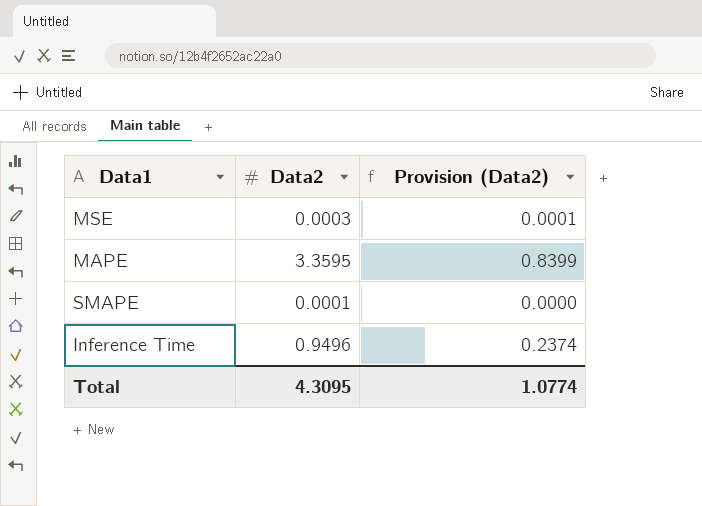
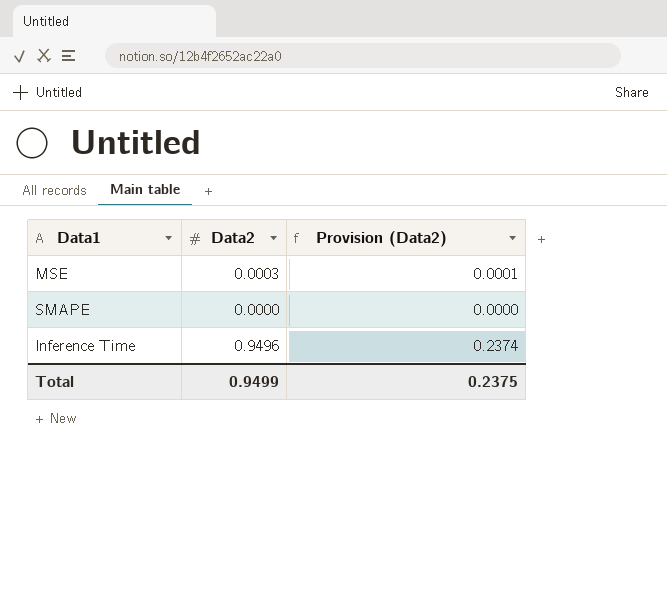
row MAPE: 3.3595 | 0.8399 -> none
SMAPE | Data2: 0.0001 -> 0.0000
Total | Data2: 4.3095 -> 0.9499
Total | Provision (Data2): 1.0774 -> 0.2375

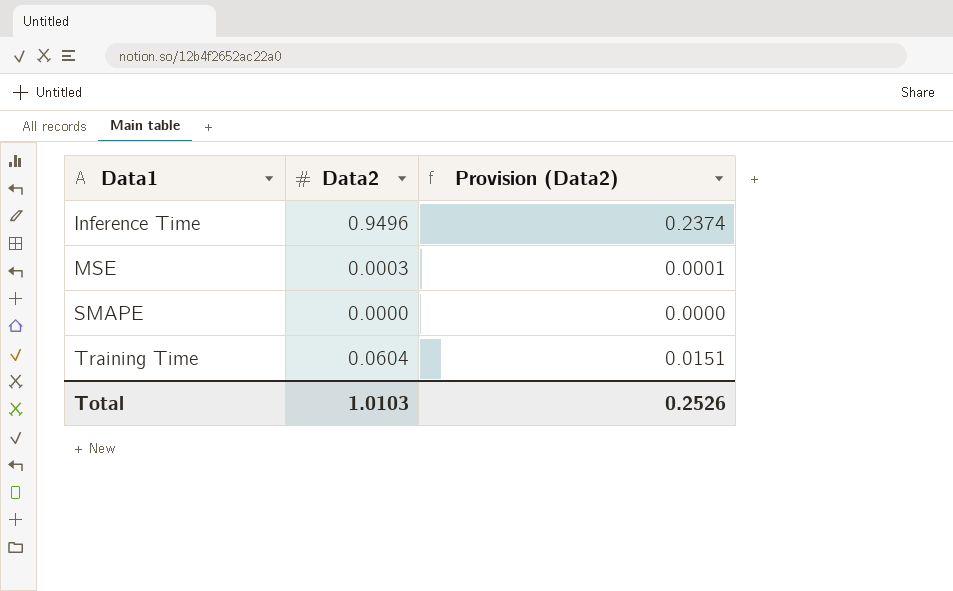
row order: none -> Data1 ascending
row Training Time: none -> 0.0604 | 0.0151
Total | Data2: 0.9499 -> 1.0103
Total | Provision (Data2): 0.2375 -> 0.2526

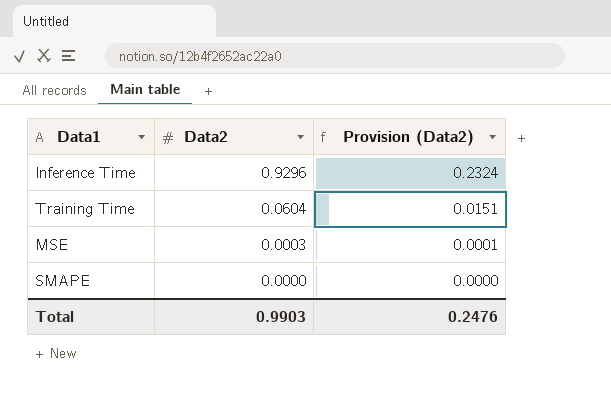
row order: Data1 ascending -> Data2 descending
Inference Time | Data2: 0.9496 -> 0.9296
Inference Time | Provision (Data2): 0.2374 -> 0.2324
Total | Data2: 1.0103 -> 0.9903
Total | Provision (Data2): 0.2526 -> 0.2476

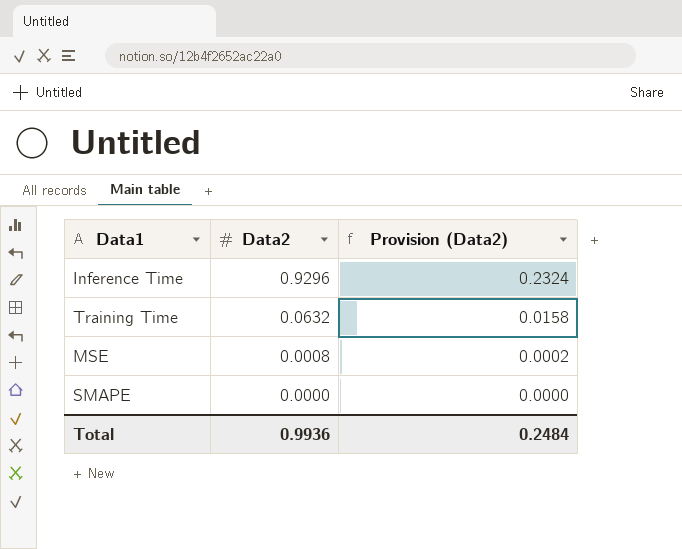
Training Time | Data2: 0.0604 -> 0.0632
Training Time | Provision (Data2): 0.0151 -> 0.0158
MSE | Data2: 0.0003 -> 0.0008
MSE | Provision (Data2): 0.0001 -> 0.0002
Total | Data2: 0.9903 -> 0.9936
Total | Provision (Data2): 0.2476 -> 0.2484

